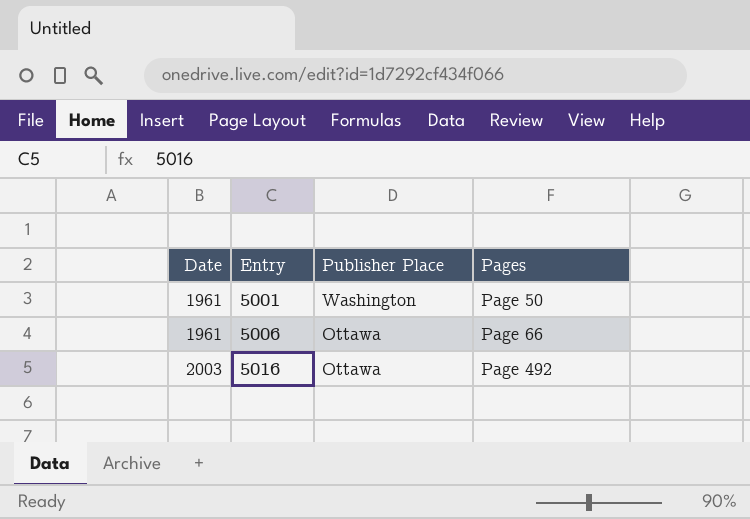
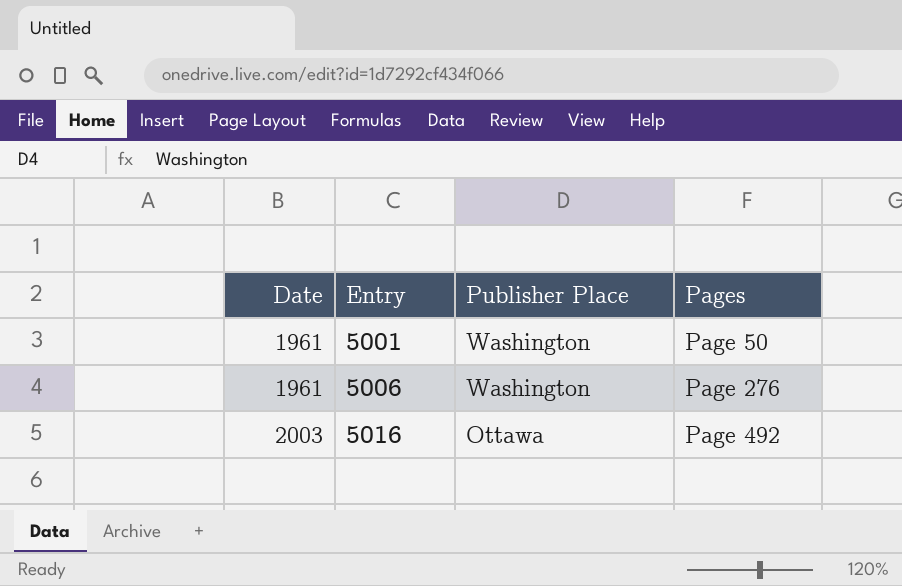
5006 | Publisher Place: Ottawa -> Washington
5006 | Pages: Page 66 -> Page 276

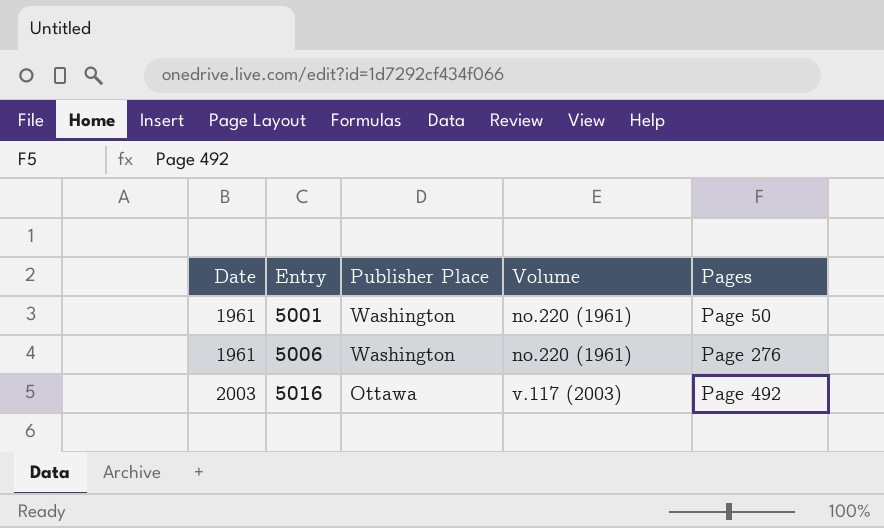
column Volume | position: none -> 4

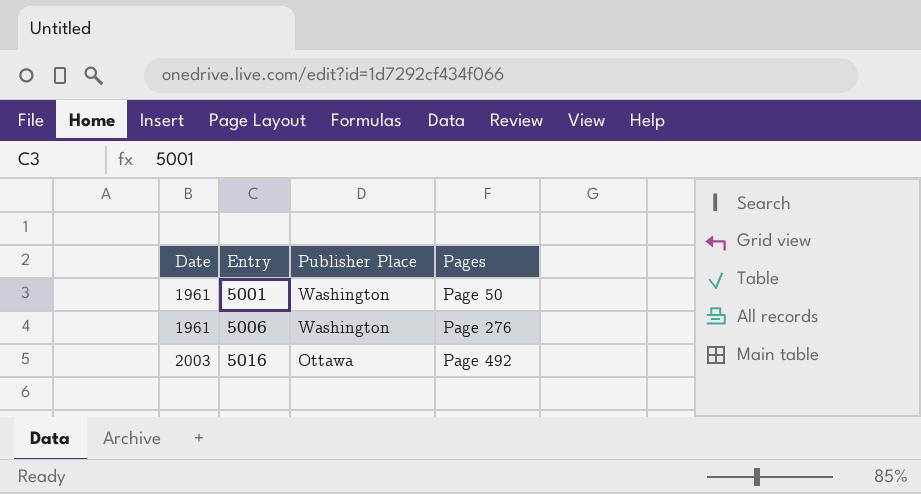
column Volume | position: 4 -> none

